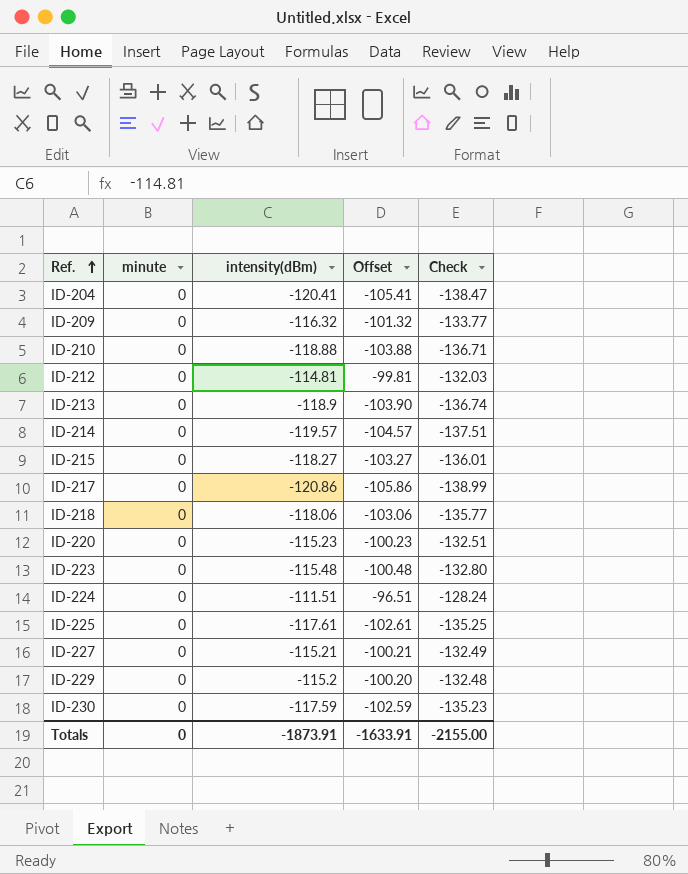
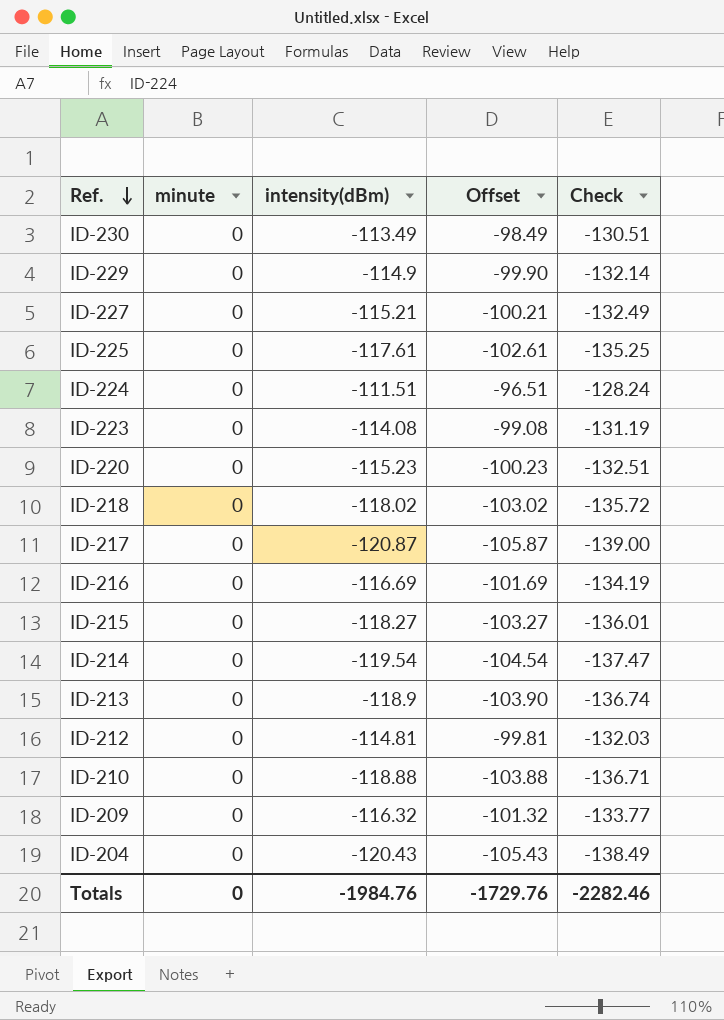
row order: Ref. ascending -> Ref. descending
ID-230 | intensity(dBm): -117.59 -> -113.49
ID-230 | Offset: -102.59 -> -98.49
ID-230 | Check: -135.23 -> -130.51
ID-229 | intensity(dBm): -115.2 -> -114.9
ID-229 | Offset: -100.20 -> -99.90
ID-229 | Check: -132.48 -> -132.14
ID-223 | intensity(dBm): -115.48 -> -114.08
ID-223 | Offset: -100.48 -> -99.08
ID-223 | Check: -132.80 -> -131.19
ID-218 | intensity(dBm): -118.06 -> -118.02
ID-218 | Offset: -103.06 -> -103.02
ID-218 | Check: -135.77 -> -135.72
ID-217 | intensity(dBm): -120.86 -> -120.87
ID-217 | Offset: -105.86 -> -105.87
ID-217 | Check: -138.99 -> -139.00
row ID-216: none -> 0 | -116.69 | -101.69 | -134.19
ID-214 | intensity(dBm): -119.57 -> -119.54
ID-214 | Offset: -104.57 -> -104.54
ID-214 | Check: -137.51 -> -137.47
ID-204 | intensity(dBm): -120.41 -> -120.43
ID-204 | Offset: -105.41 -> -105.43
ID-204 | Check: -138.47 -> -138.49
Totals | intensity(dBm): -1873.91 -> -1984.76
Totals | Offset: -1633.91 -> -1729.76
Totals | Check: -2155.00 -> -2282.46

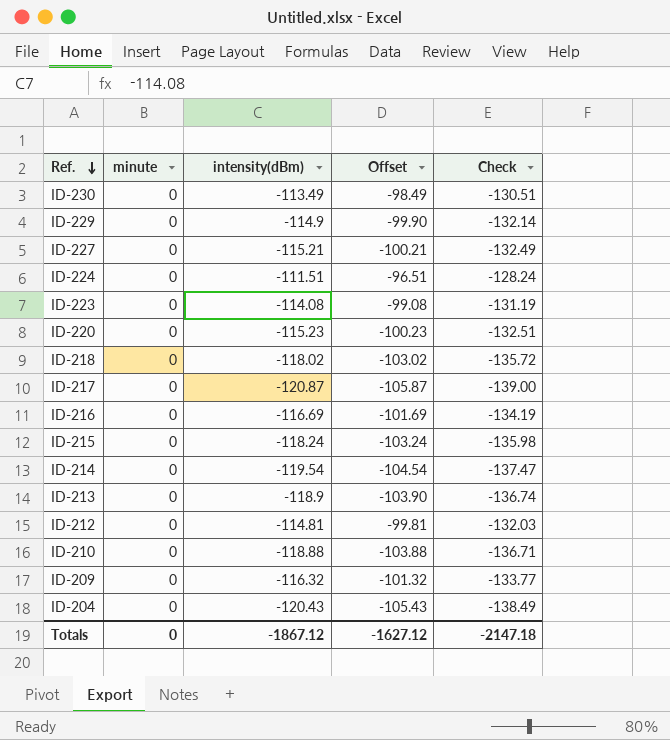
row ID-225: 0 | -117.61 | -102.61 | -135.25 -> none
ID-215 | intensity(dBm): -118.27 -> -118.24
ID-215 | Offset: -103.27 -> -103.24
ID-215 | Check: -136.01 -> -135.98
Totals | intensity(dBm): -1984.76 -> -1867.12
Totals | Offset: -1729.76 -> -1627.12
Totals | Check: -2282.46 -> -2147.18

